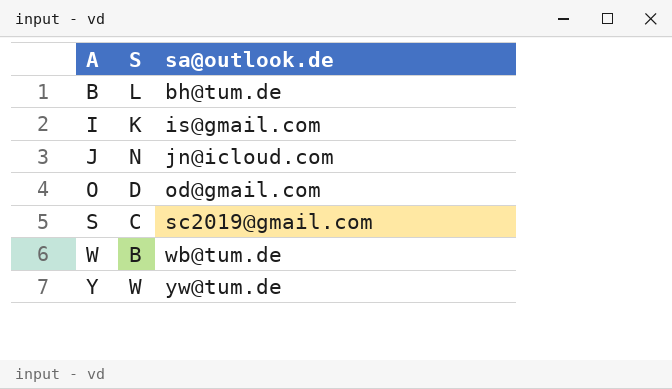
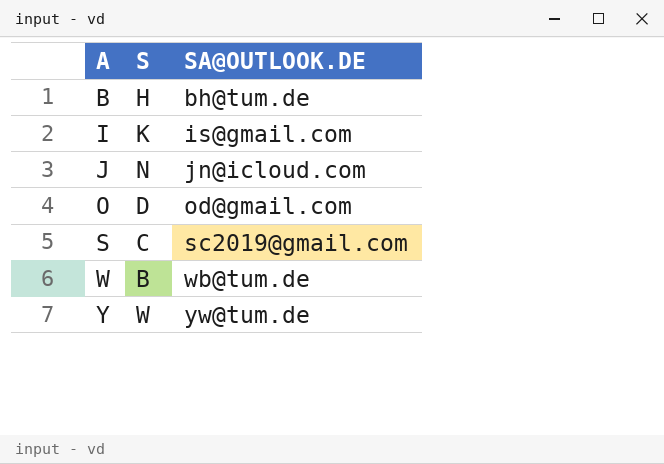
column name: sa@outlook.de -> SA@OUTLOOK.DE
B | S: L -> H

